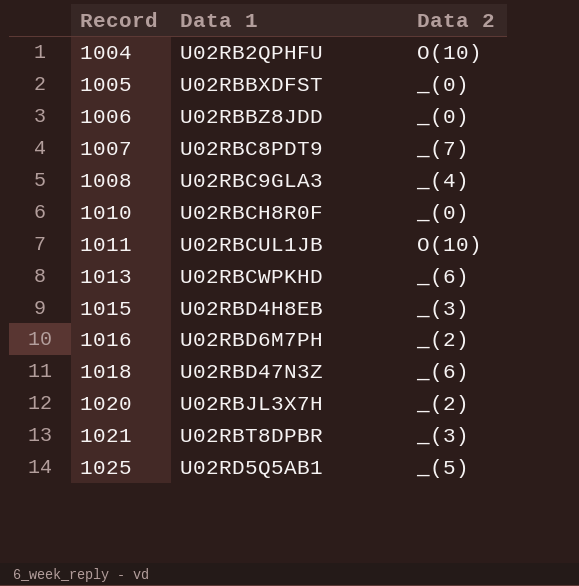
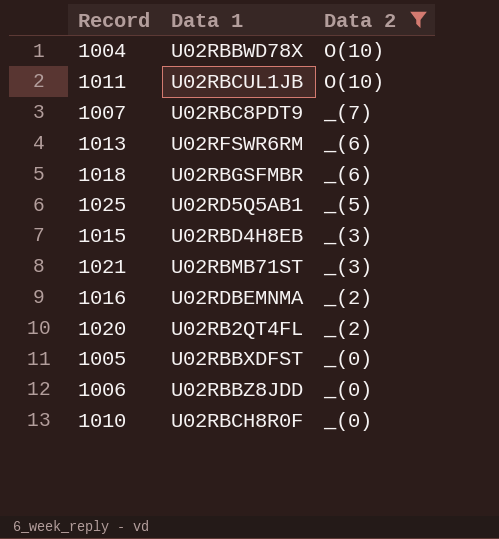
filter: none -> Data 2 != _(4)
row order: Record ascending -> Data 2 descending
1004 | Data 1: U02RB2QPHFU -> U02RBBWD78X
1013 | Data 1: U02RBCWPKHD -> U02RFSWR6RM
1018 | Data 1: U02RBD47N3Z -> U02RBGSFMBR
1021 | Data 1: U02RBT8DPBR -> U02RBMB71ST
1016 | Data 1: U02RBD6M7PH -> U02RDBEMNMA
1020 | Data 1: U02RBJL3X7H -> U02RB2QT4FL

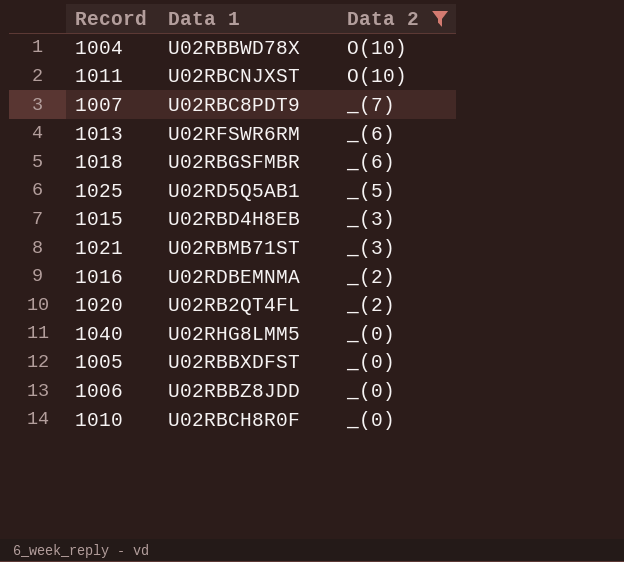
1011 | Data 1: U02RBCUL1JB -> U02RBCNJXST
row 1040: none -> U02RHG8LMM5 | _(0)

